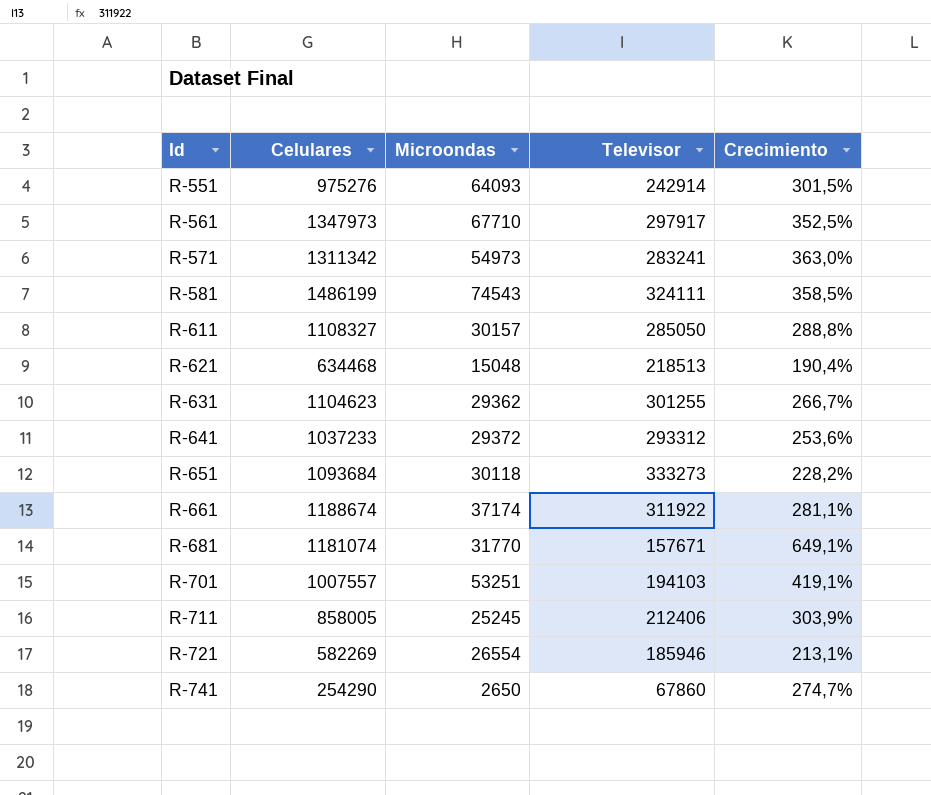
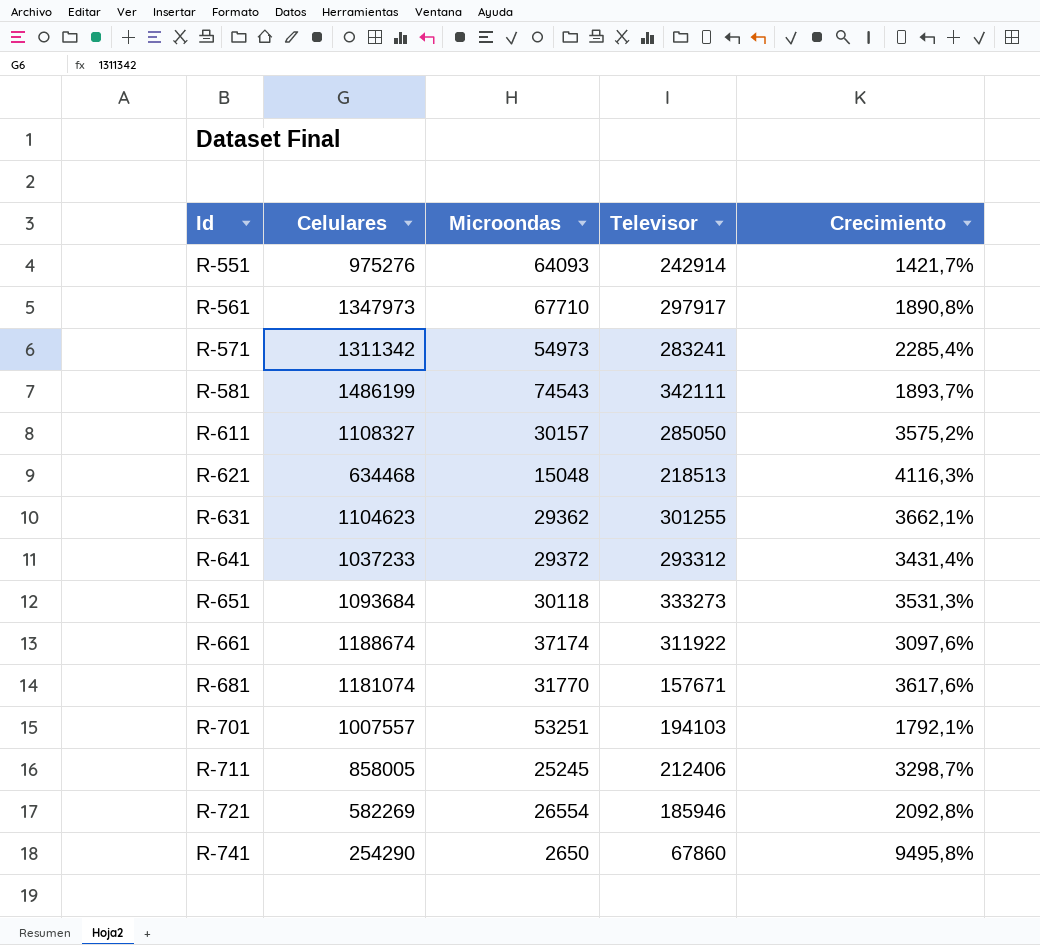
column Crecimiento | formula: ([Celulares] - [Televisor]) / [Televisor] -> ([Celulares] - [Microondas]) / [Microondas]
R-581 | Televisor: 324111 -> 342111

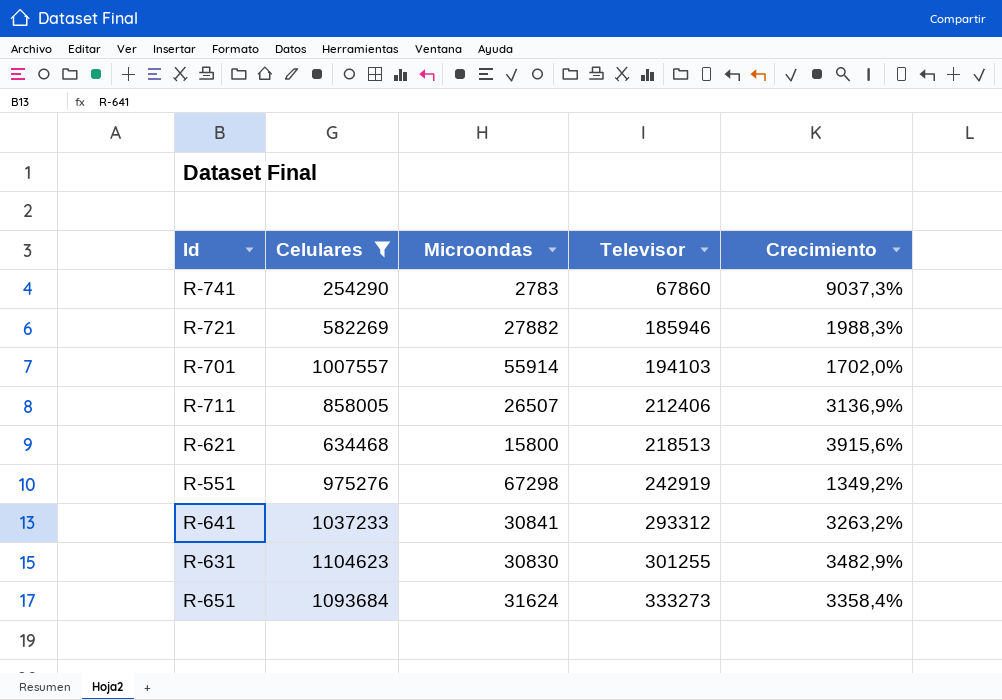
filter: none -> Celulares <= 1104623
row order: Id ascending -> Televisor ascending
R-741 | Microondas: 2650 -> 2783
R-741 | Crecimiento: 9495,8% -> 9037,3%
R-721 | Microondas: 26554 -> 27882
R-721 | Crecimiento: 2092,8% -> 1988,3%
R-701 | Microondas: 53251 -> 55914
R-701 | Crecimiento: 1792,1% -> 1702,0%
R-711 | Microondas: 25245 -> 26507
R-711 | Crecimiento: 3298,7% -> 3136,9%
R-621 | Microondas: 15048 -> 15800
R-621 | Crecimiento: 4116,3% -> 3915,6%
R-551 | Microondas: 64093 -> 67298
R-551 | Televisor: 242914 -> 242919
R-551 | Crecimiento: 1421,7% -> 1349,2%
R-641 | Microondas: 29372 -> 30841
R-641 | Crecimiento: 3431,4% -> 3263,2%
R-631 | Microondas: 29362 -> 30830
R-631 | Crecimiento: 3662,1% -> 3482,9%
R-651 | Microondas: 30118 -> 31624
R-651 | Crecimiento: 3531,3% -> 3358,4%

